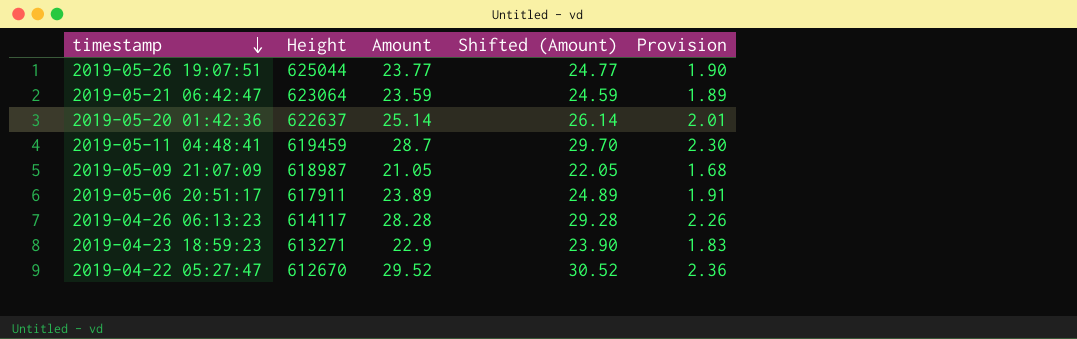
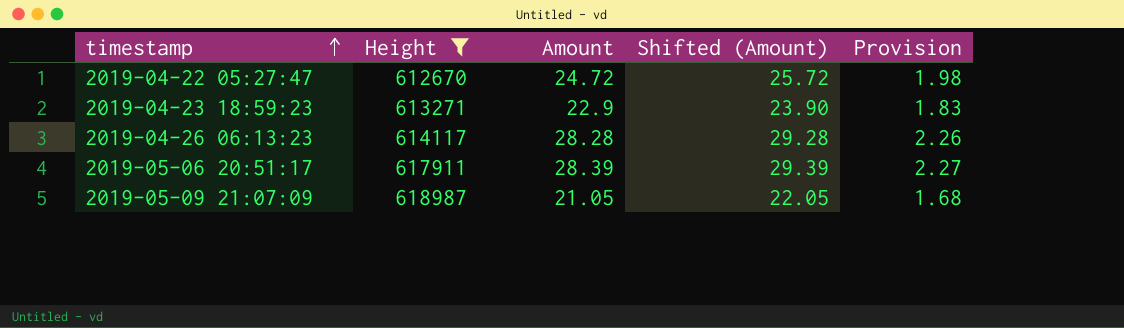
filter: none -> Height <= 618987
row order: timestamp descending -> timestamp ascending
2019-04-22 05:27:47 | Amount: 29.52 -> 24.72
2019-04-22 05:27:47 | Shifted (Amount): 30.52 -> 25.72
2019-04-22 05:27:47 | Provision: 2.36 -> 1.98
2019-05-06 20:51:17 | Amount: 23.89 -> 28.39
2019-05-06 20:51:17 | Shifted (Amount): 24.89 -> 29.39
2019-05-06 20:51:17 | Provision: 1.91 -> 2.27

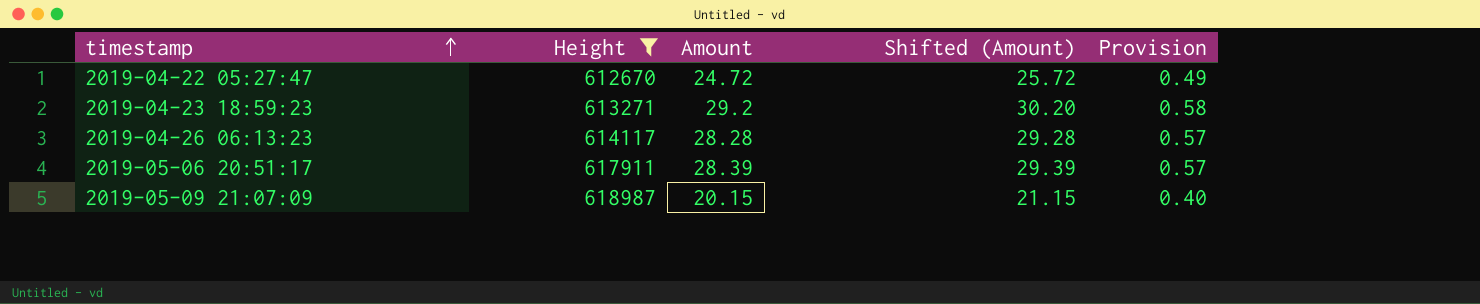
column Provision | formula: [Amount] * 0.08 -> [Amount] * 0.02
2019-04-23 18:59:23 | Amount: 22.9 -> 29.2
2019-04-23 18:59:23 | Shifted (Amount): 23.90 -> 30.20
2019-05-09 21:07:09 | Amount: 21.05 -> 20.15
2019-05-09 21:07:09 | Shifted (Amount): 22.05 -> 21.15

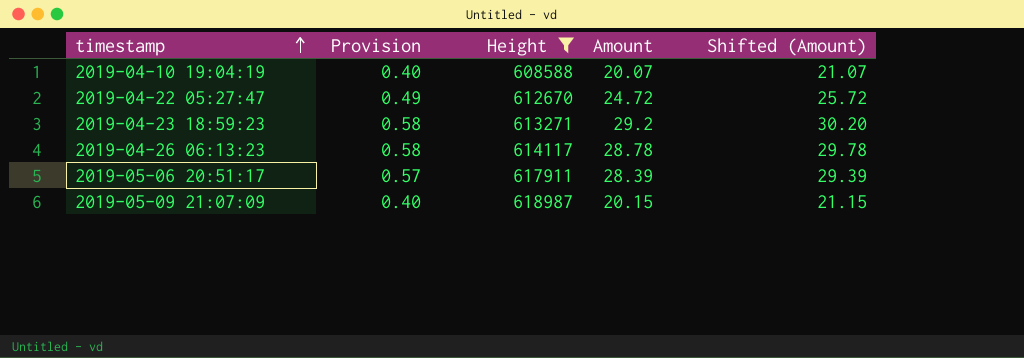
column Provision | position: 5 -> 2
row 2019-04-10 19:04:19: none -> 0.40 | 608588 | 20.07 | 21.07
2019-04-26 06:13:23 | Provision: 0.57 -> 0.58
2019-04-26 06:13:23 | Amount: 28.28 -> 28.78
2019-04-26 06:13:23 | Shifted (Amount): 29.28 -> 29.78

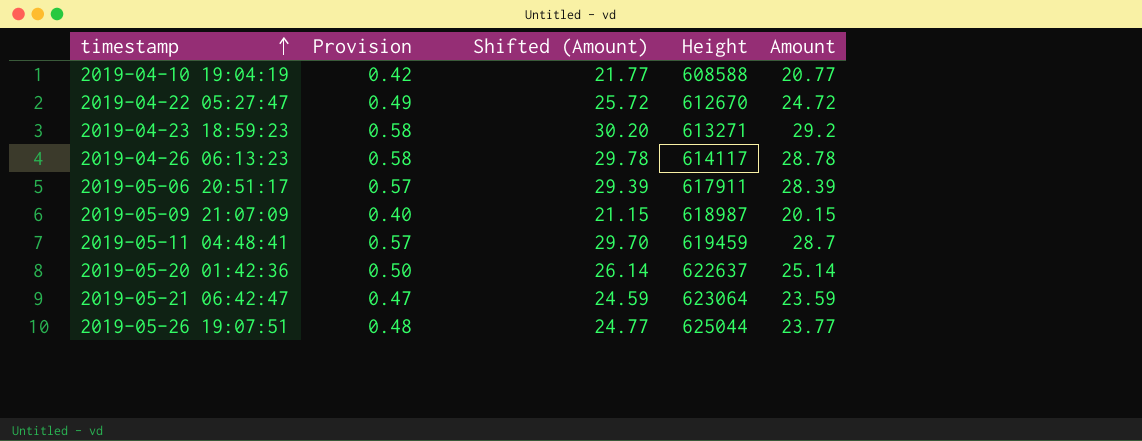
filter: Height <= 618987 -> none
column Shifted (Amount) | position: 5 -> 3
2019-04-10 19:04:19 | Provision: 0.40 -> 0.42
2019-04-10 19:04:19 | Shifted (Amount): 21.07 -> 21.77
2019-04-10 19:04:19 | Amount: 20.07 -> 20.77

